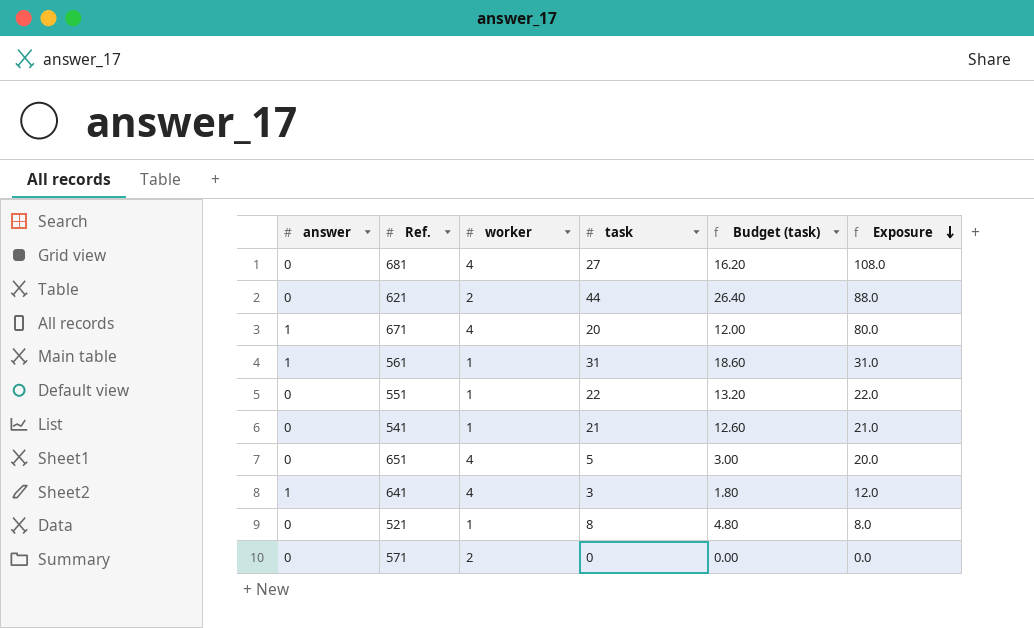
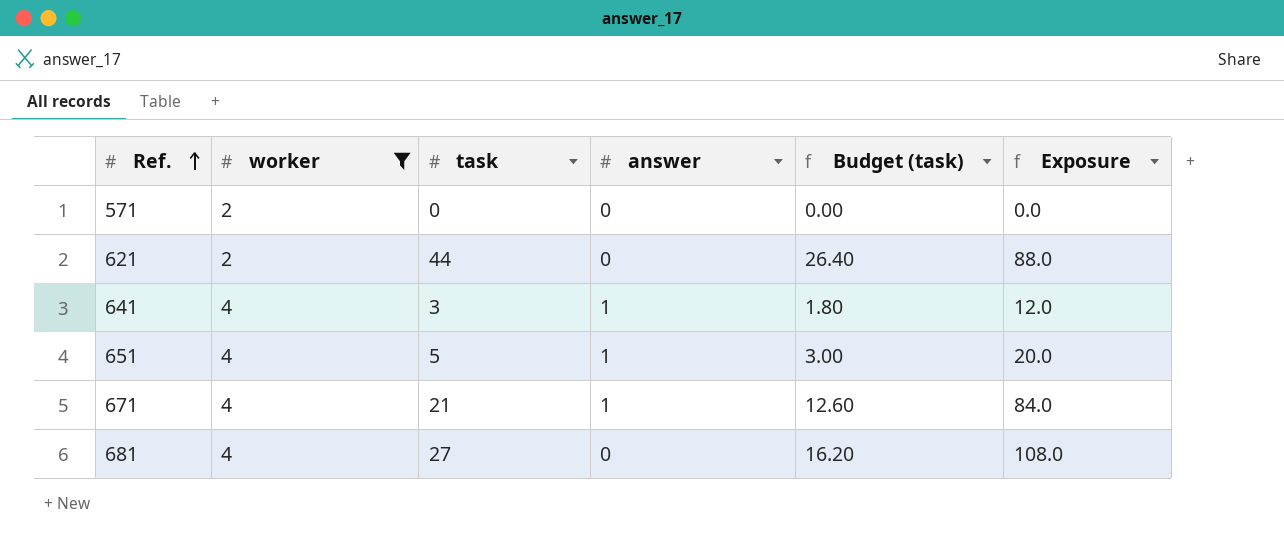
filter: none -> worker != 1
row order: Exposure descending -> Ref. ascending
column answer | position: 1 -> 4
651 | answer: 0 -> 1
671 | task: 20 -> 21
671 | Budget (task): 12.00 -> 12.60
671 | Exposure: 80.0 -> 84.0

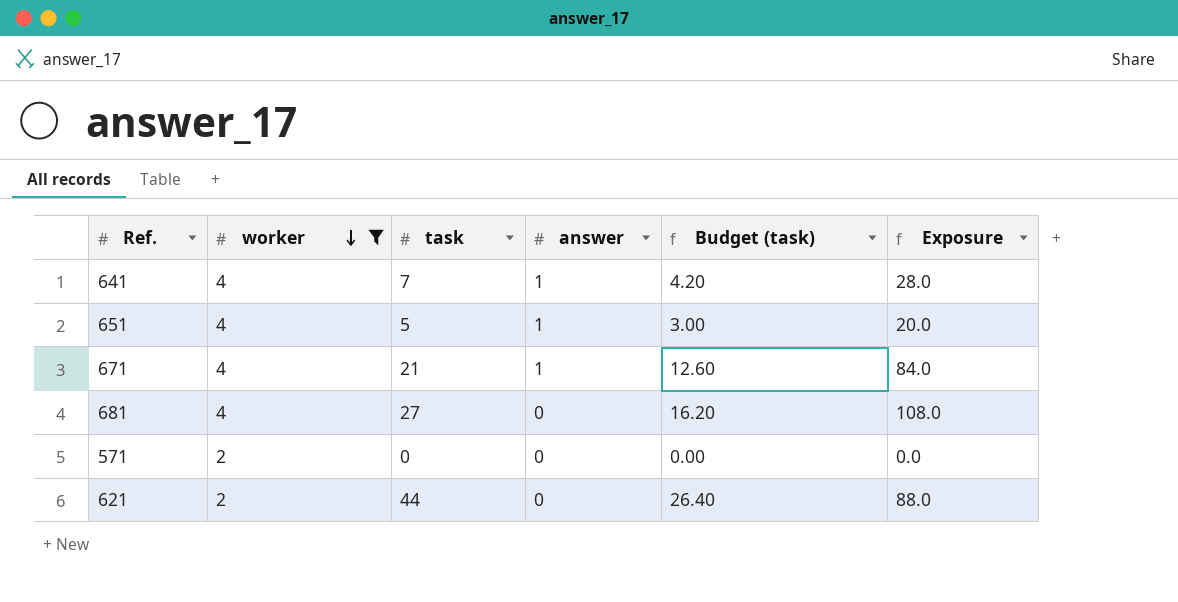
row order: Ref. ascending -> worker descending
641 | task: 3 -> 7
641 | Budget (task): 1.80 -> 4.20
641 | Exposure: 12.0 -> 28.0

